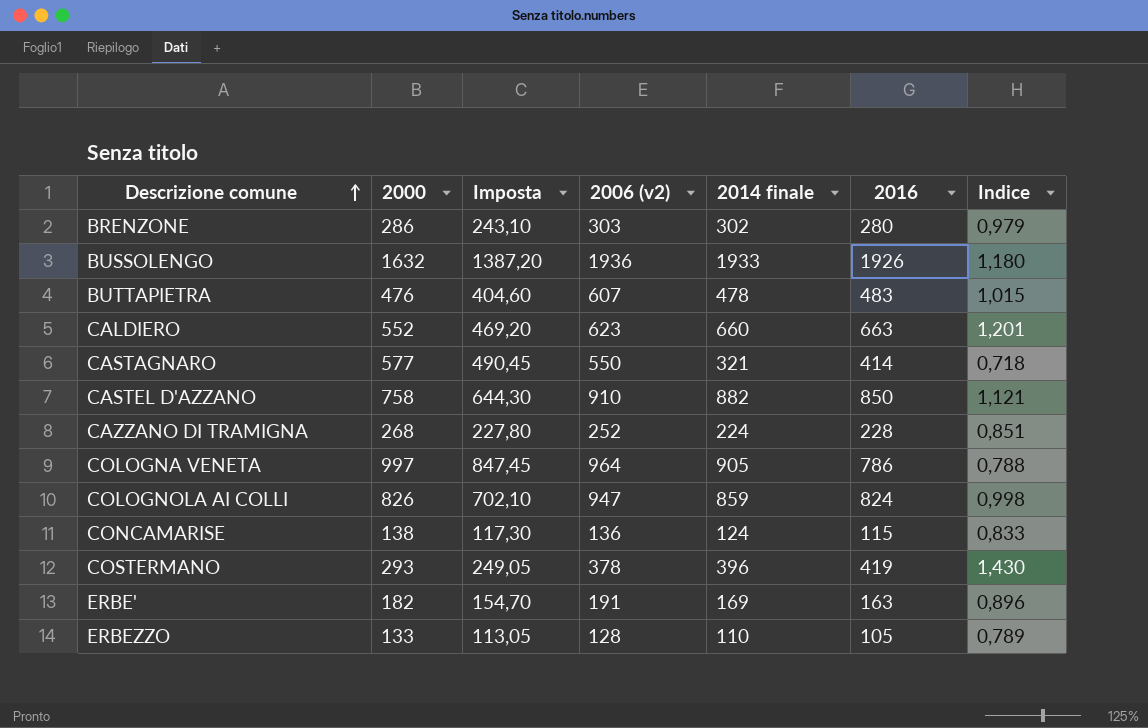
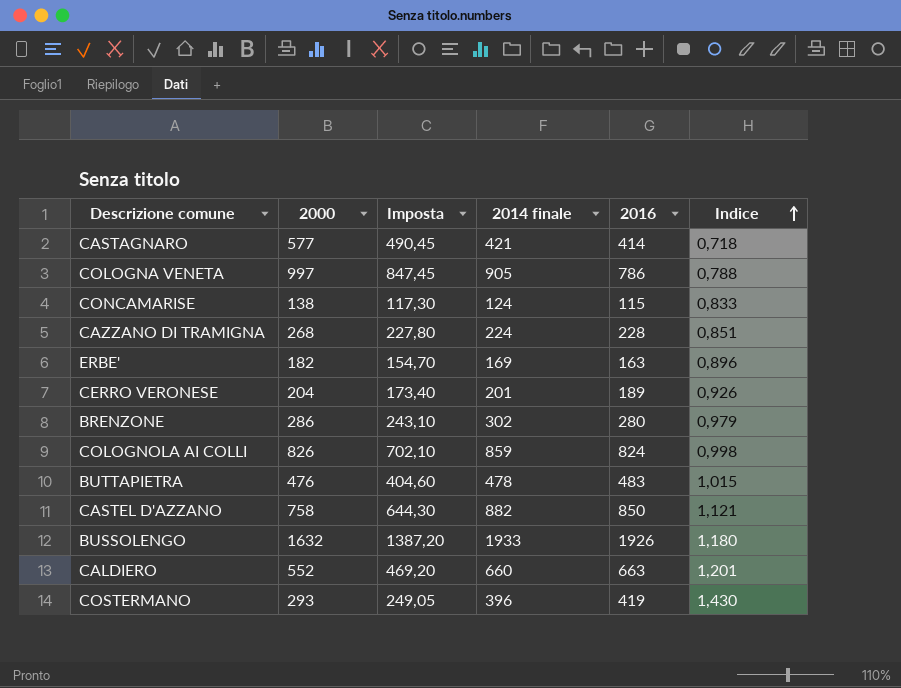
row order: Descrizione comune ascending -> Indice ascending
column 2006 (v2) | position: 4 -> none
row ERBEZZO: 133 | 113,05 | 128 | 110 | 105 | 0,789 -> none
CASTAGNARO | 2014 finale: 321 -> 421
row CERRO VERONESE: none -> 204 | 173,40 | 201 | 189 | 0,926

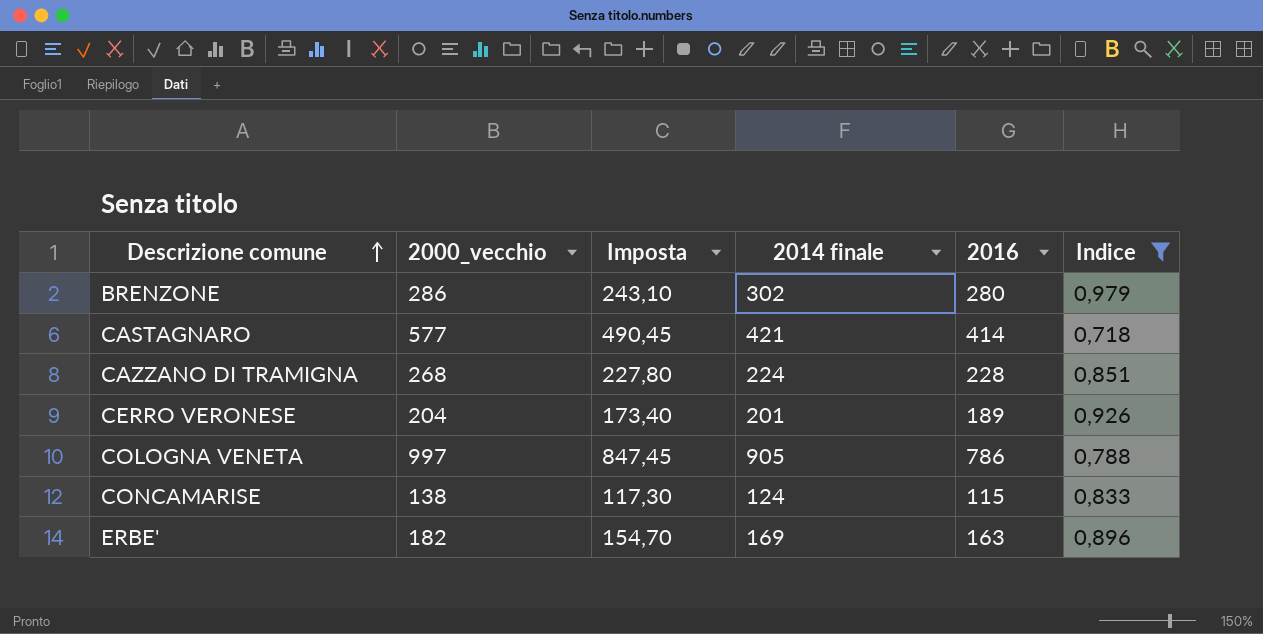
filter: none -> Indice <= 0,979
row order: Indice ascending -> Descrizione comune ascending
column name: 2000 -> 2000_vecchio

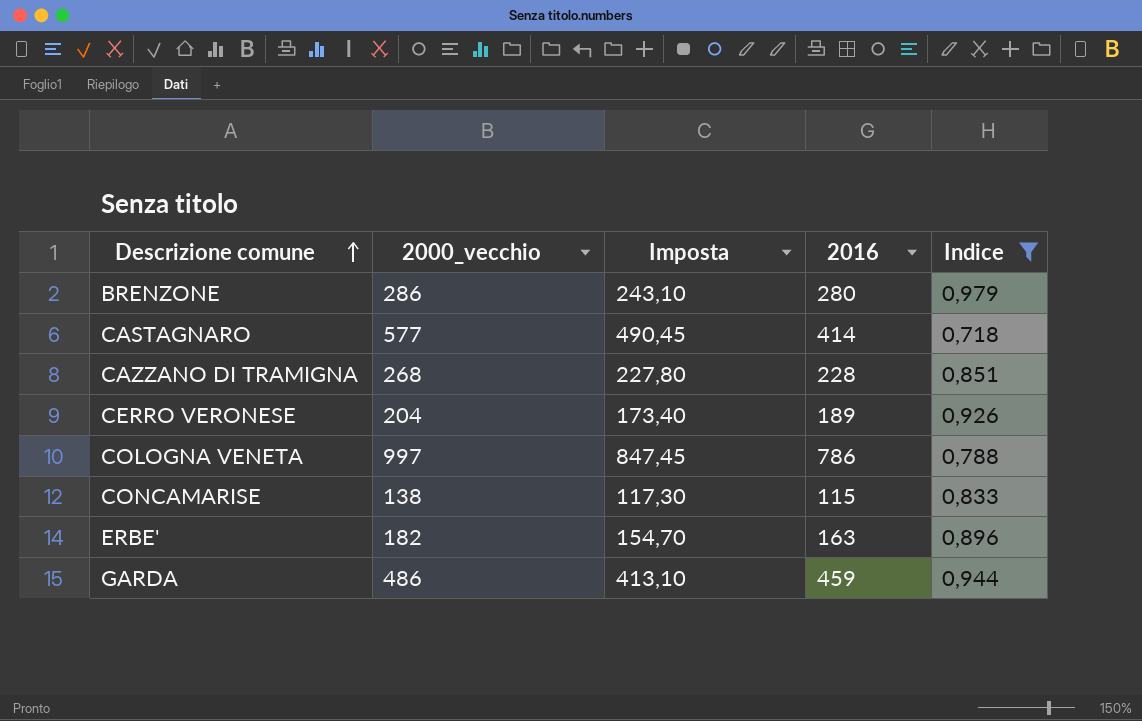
column 2014 finale | position: 4 -> none
row GARDA: none -> 486 | 413,10 | 459 | 0,944

